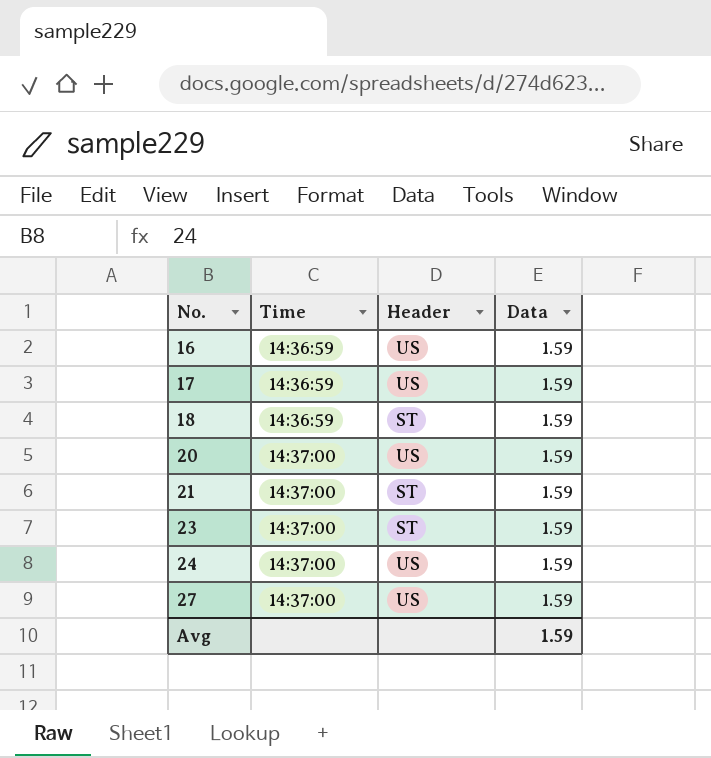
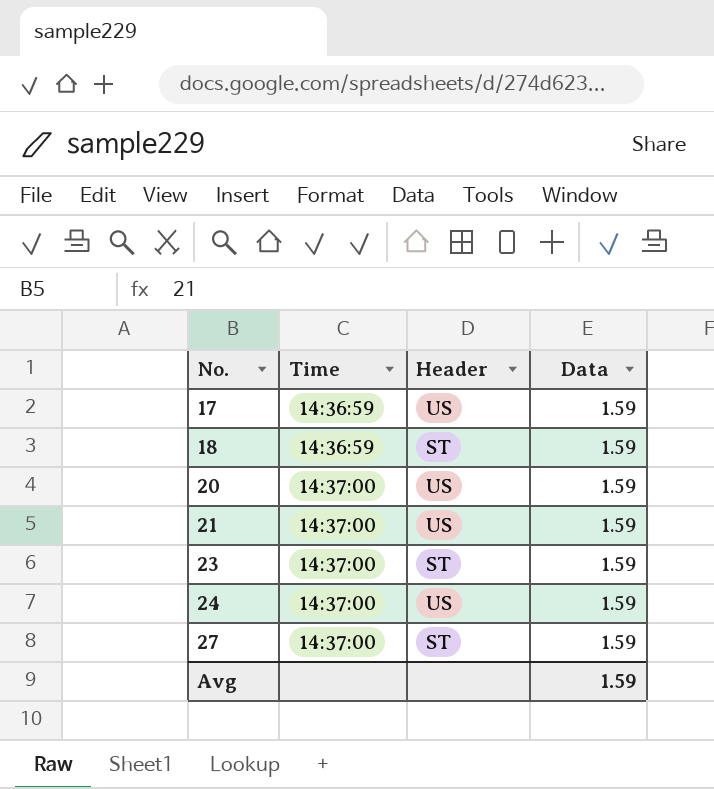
row 16: 14:36:59 | US | 1.59 -> none
21 | Header: ST -> US
27 | Header: US -> ST

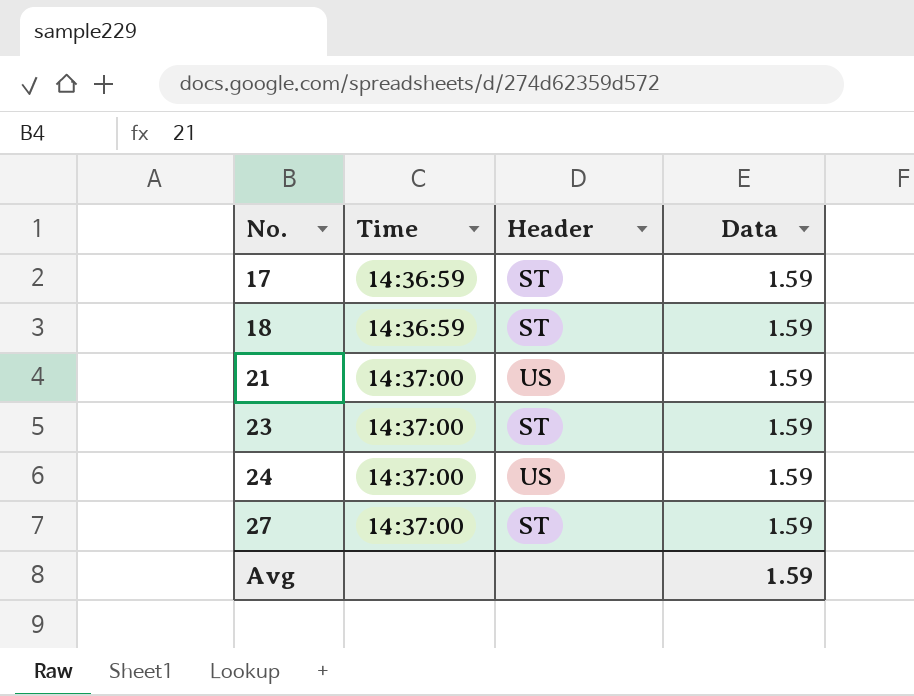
row 20: 14:37:00 | US | 1.59 -> none
17 | Header: US -> ST

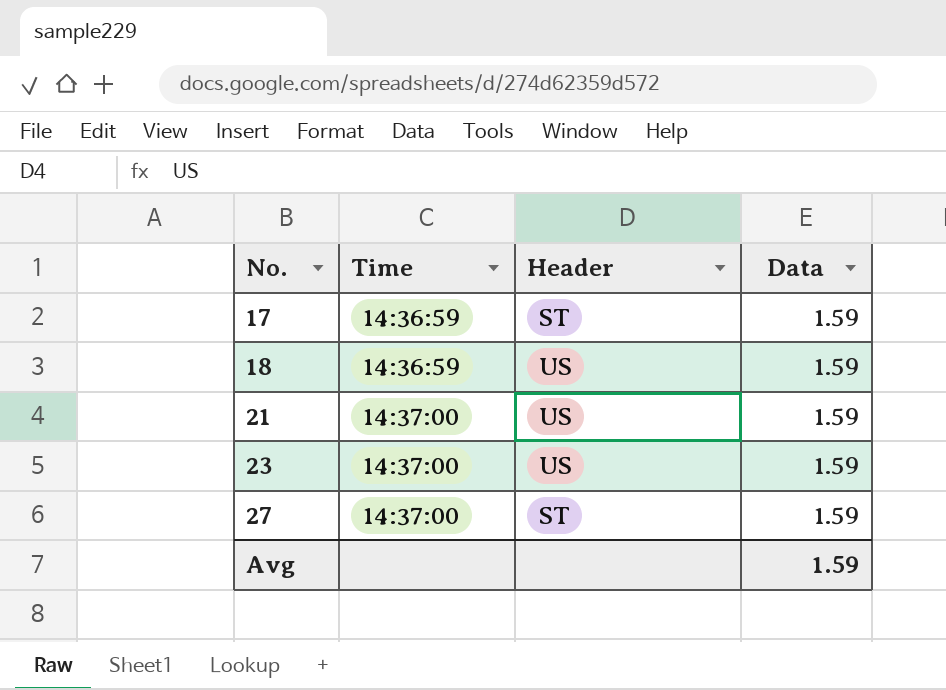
row 24: 14:37:00 | US | 1.59 -> none
18 | Header: ST -> US
23 | Header: ST -> US

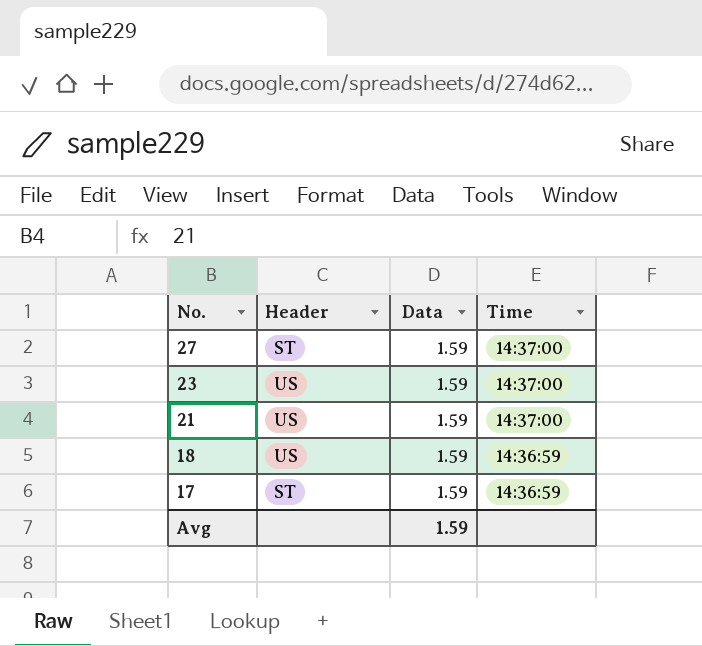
row order: No. ascending -> No. descending
column Time | position: 2 -> 4

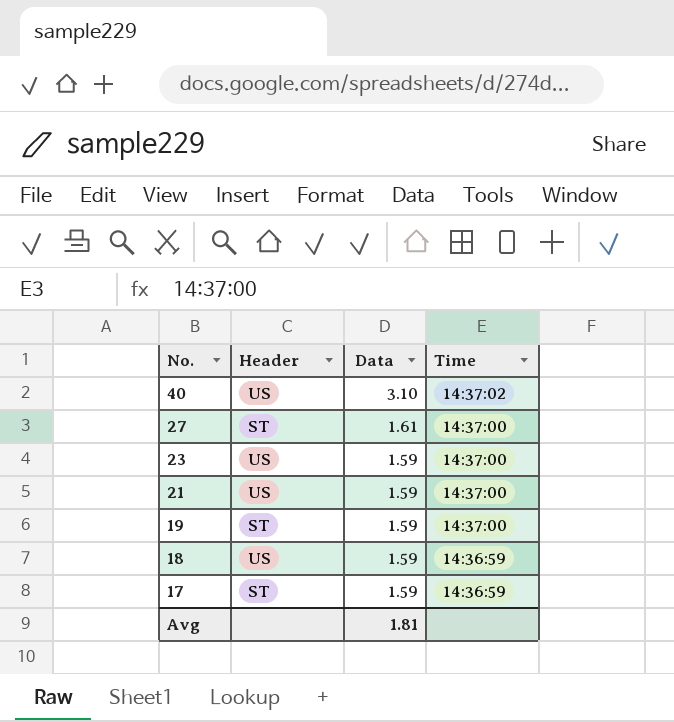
row 40: none -> US | 3.10 | 14:37:02
27 | Data: 1.59 -> 1.61
row 19: none -> ST | 1.59 | 14:37:00
Avg | Data: 1.59 -> 1.81

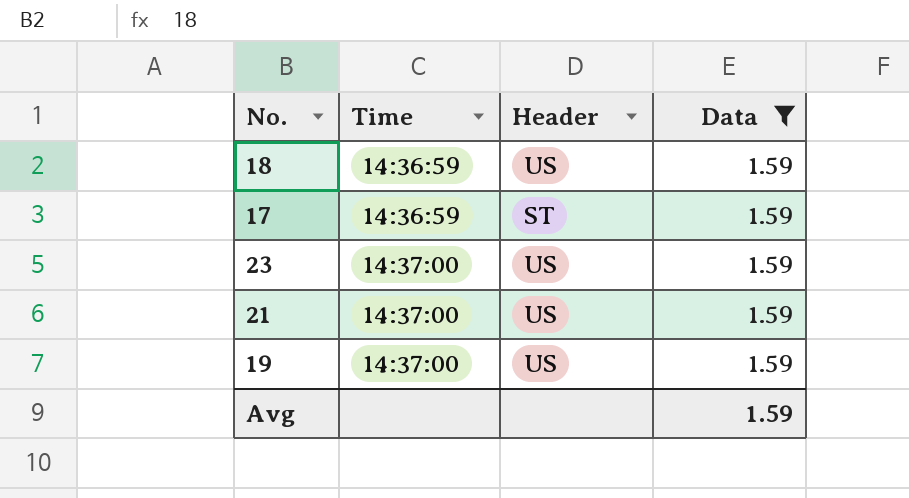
filter: none -> Data = 1.59
row order: No. descending -> Time ascending
column Time | position: 4 -> 2
19 | Header: ST -> US
Avg | Data: 1.81 -> 1.59

